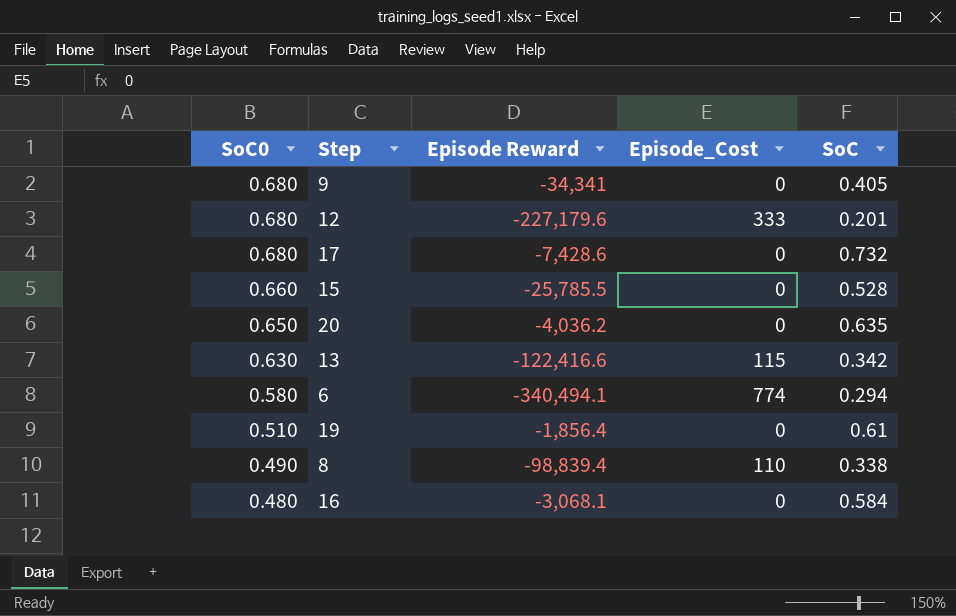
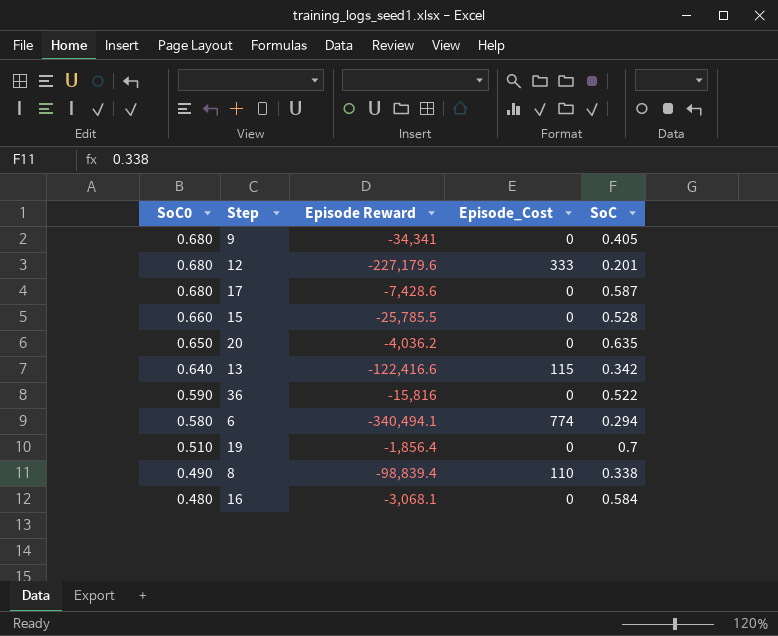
17 | SoC: 0.732 -> 0.587
13 | SoC0: 0.630 -> 0.640
row 36: none -> 0.590 | -15,816 | 0 | 0.522
19 | SoC: 0.61 -> 0.7

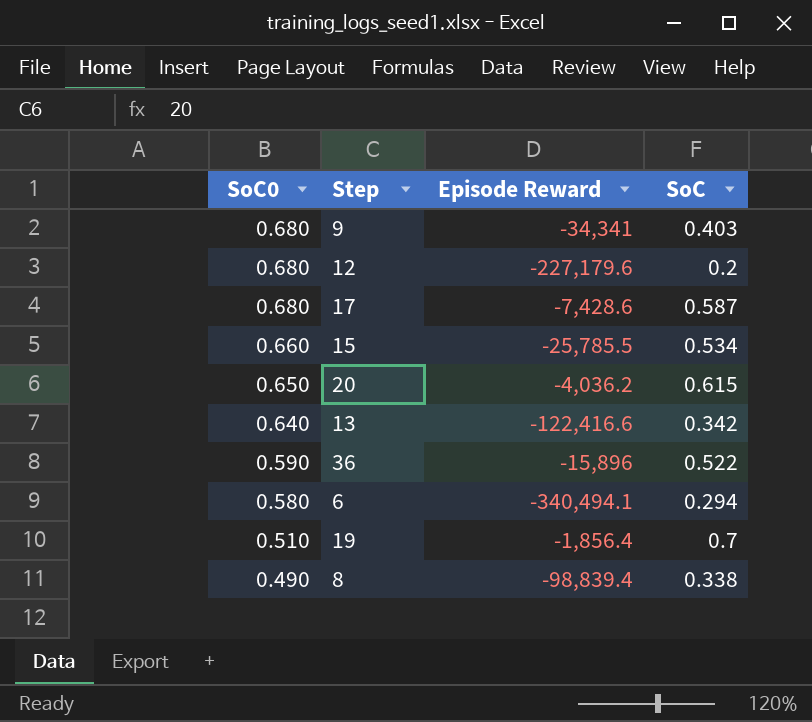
column Episode_Cost | position: 4 -> none
row 16: 0.480 | -3,068.1 | 0 | 0.584 -> none
9 | SoC: 0.405 -> 0.403
12 | SoC: 0.201 -> 0.2
15 | SoC: 0.528 -> 0.534
20 | SoC: 0.635 -> 0.615
36 | Episode Reward: -15,816 -> -15,896

